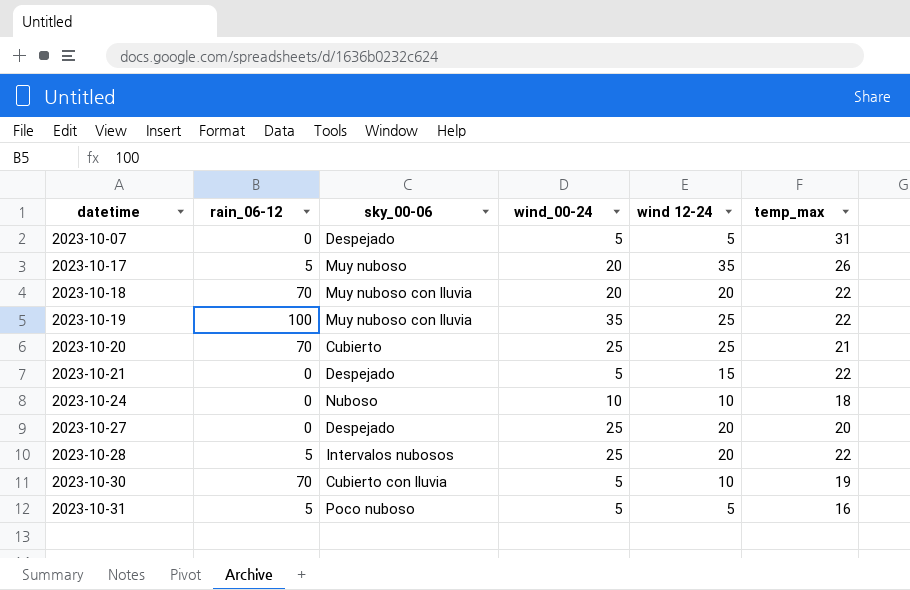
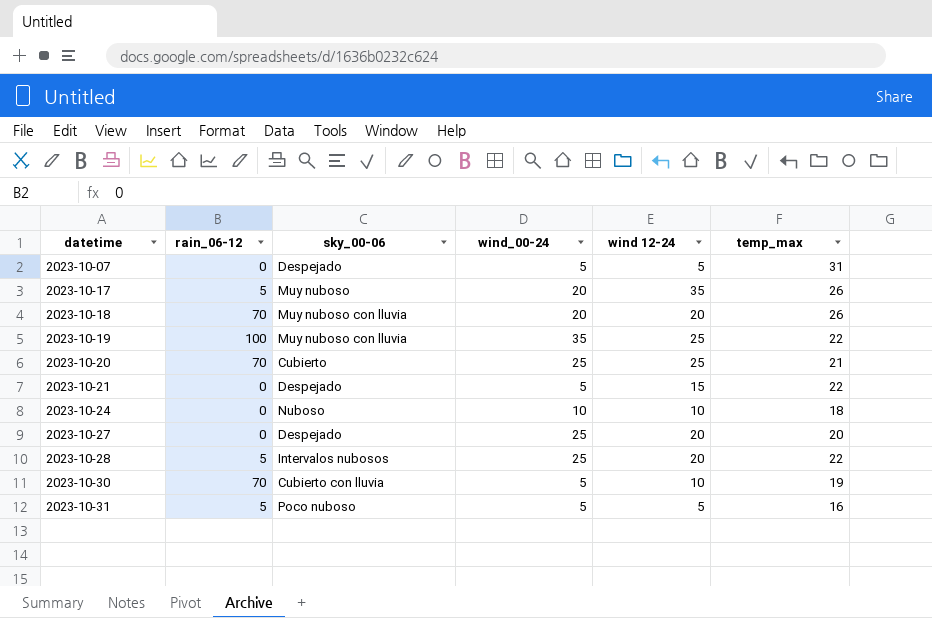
2023-10-18 | temp_max: 22 -> 26

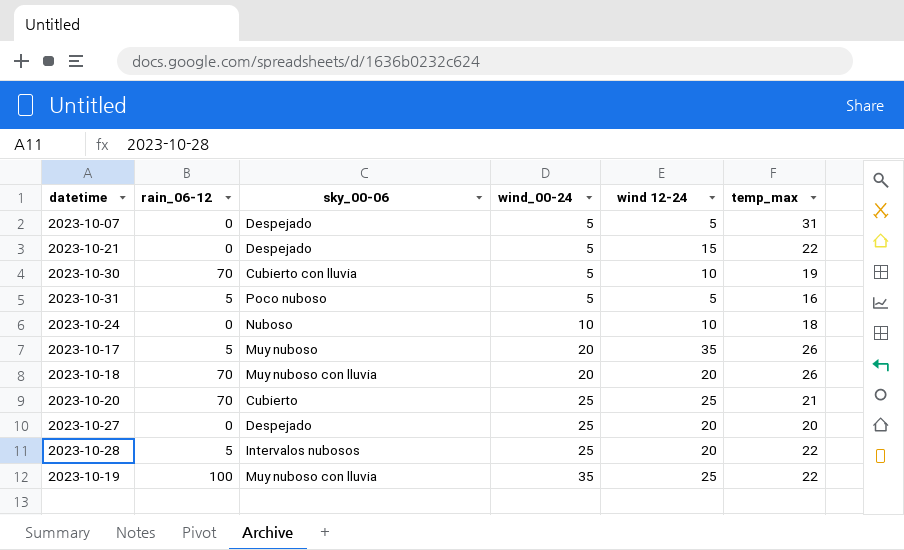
row order: datetime ascending -> wind_00-24 ascending

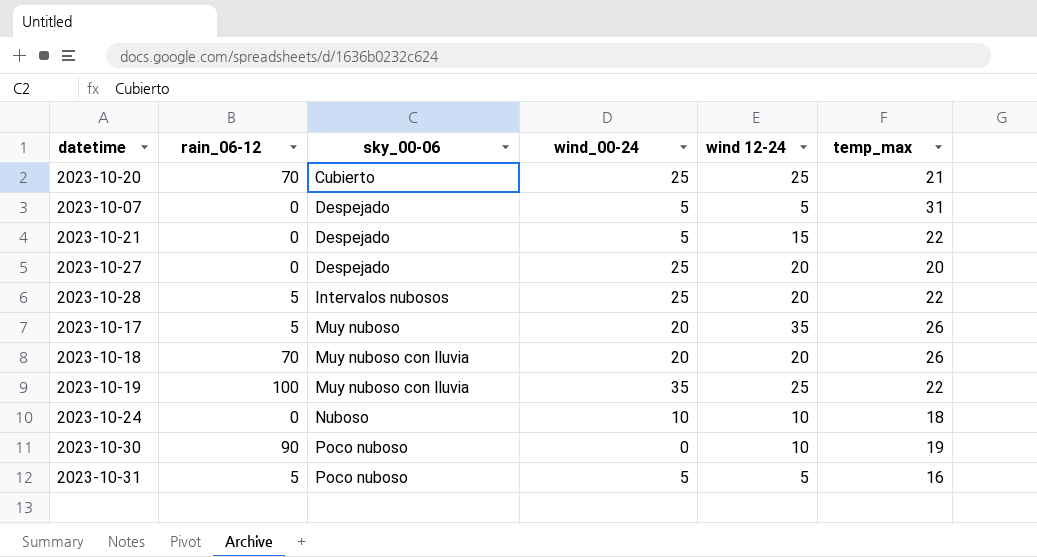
row order: wind_00-24 ascending -> sky_00-06 ascending
2023-10-30 | rain_06-12: 70 -> 90
2023-10-30 | sky_00-06: Cubierto con lluvia -> Poco nuboso
2023-10-30 | wind_00-24: 5 -> 0

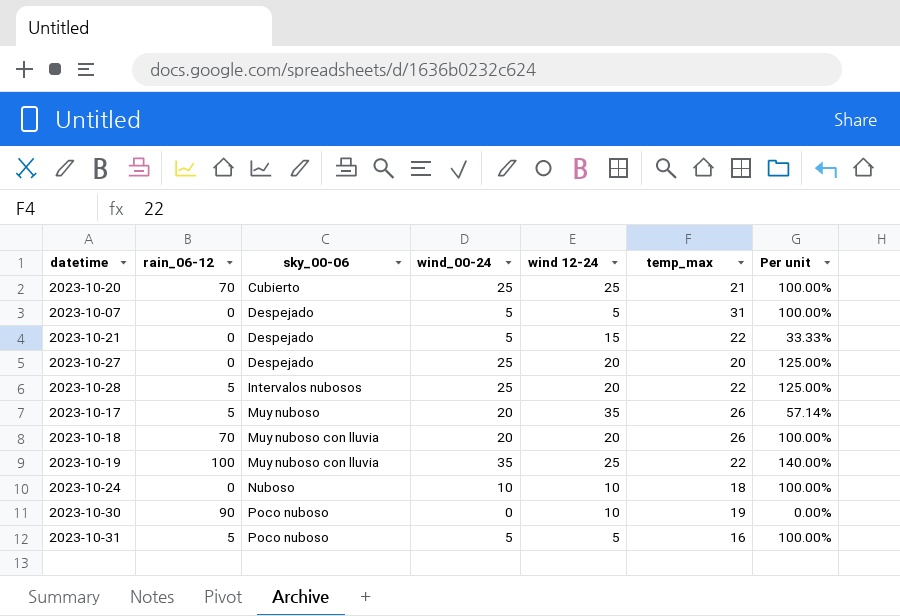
column Per unit | formula: none -> [wind_00-24] / [wind 12-24]

